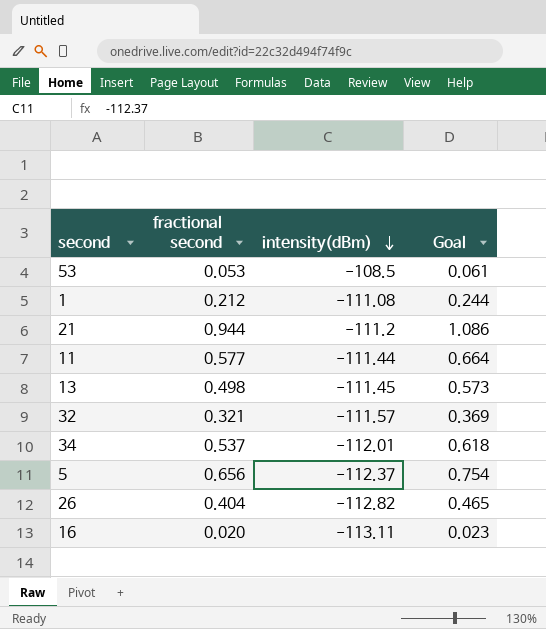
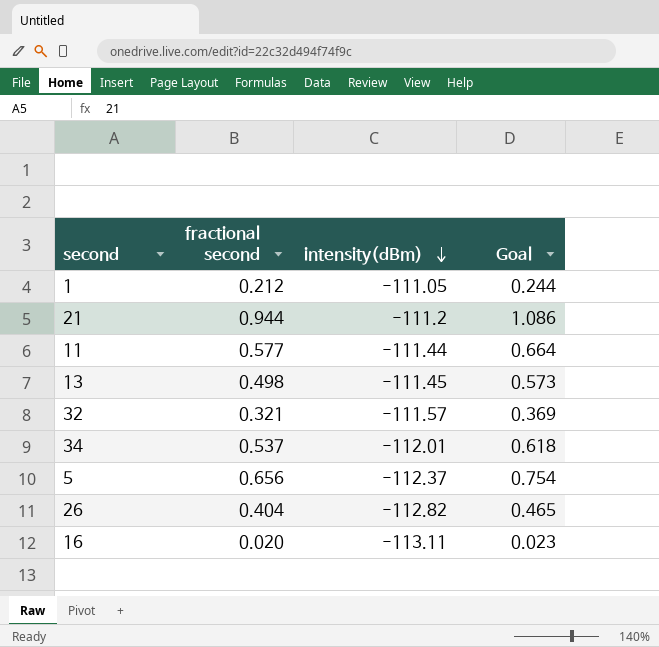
row 53: 0.053 | -108.5 | 0.061 -> none
1 | intensity(dBm): -111.08 -> -111.05

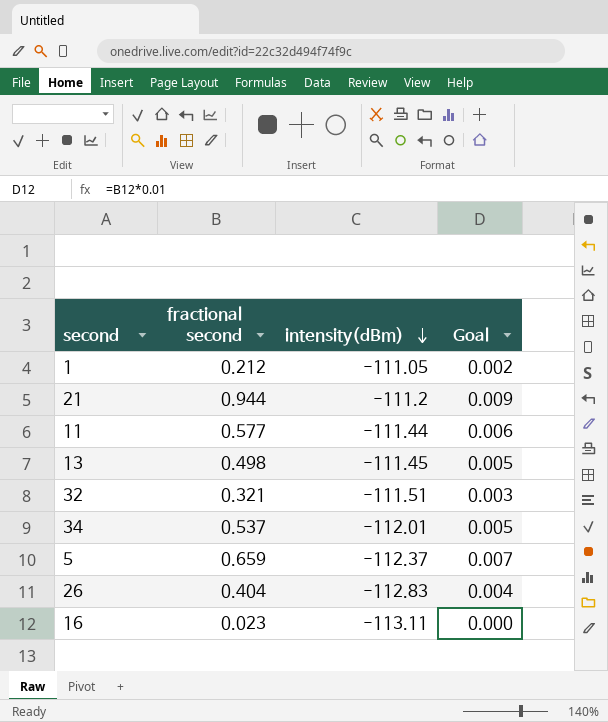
column Goal | formula: [fractional second] * 1.15 -> [fractional second] * 0.01
32 | intensity(dBm): -111.57 -> -111.51
5 | fractional second: 0.656 -> 0.659
26 | intensity(dBm): -112.82 -> -112.83
16 | fractional second: 0.020 -> 0.023

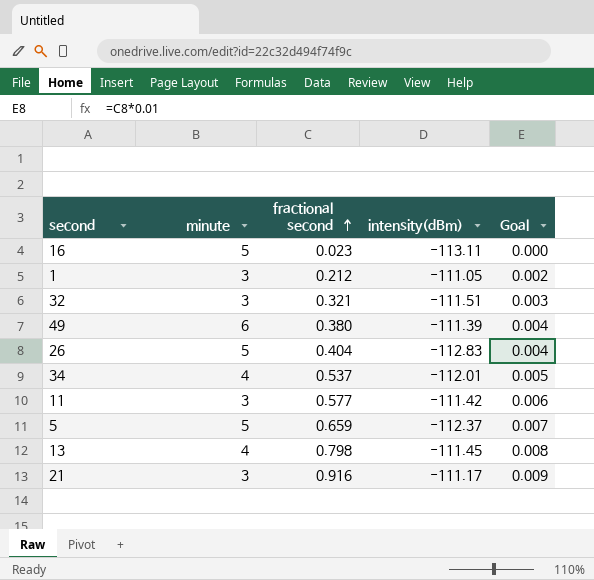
row order: intensity(dBm) descending -> fractional second ascending
column minute | position: none -> 2
row 49: none -> 6 | 0.380 | -111.39 | 0.004
11 | intensity(dBm): -111.44 -> -111.42
13 | fractional second: 0.498 -> 0.798
13 | Goal: 0.005 -> 0.008
21 | fractional second: 0.944 -> 0.916
21 | intensity(dBm): -111.2 -> -111.17

